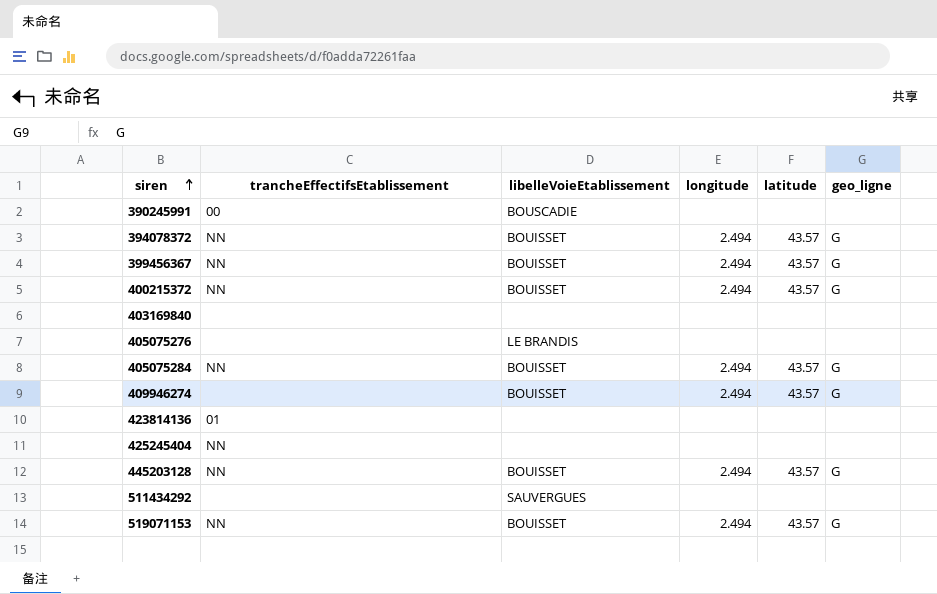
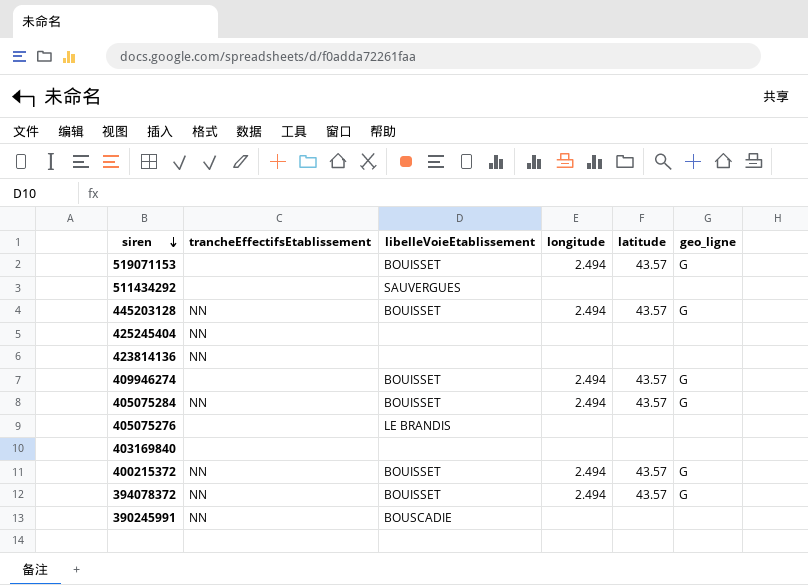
row order: siren ascending -> siren descending
row 399456367: NN | BOUISSET | 2.494 | 43.57 | G -> none
519071153 | trancheEffectifsEtablissement: NN -> none
423814136 | trancheEffectifsEtablissement: 01 -> NN
390245991 | trancheEffectifsEtablissement: 00 -> NN

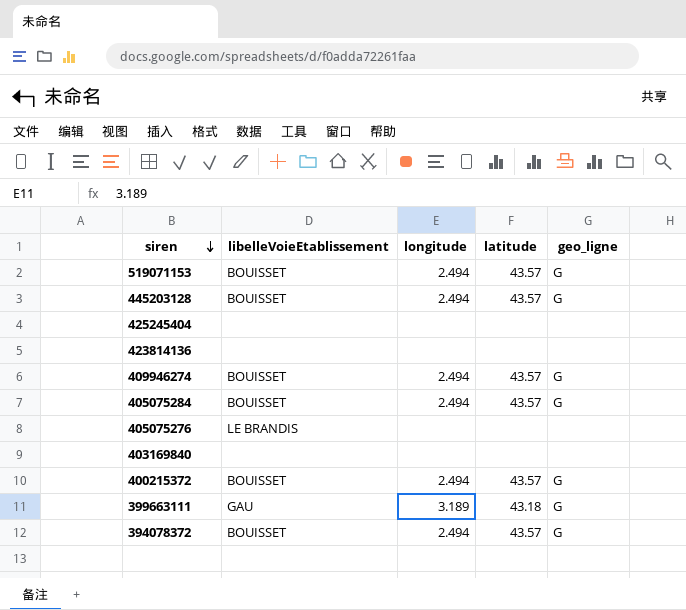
column trancheEffectifsEtablissement | position: 2 -> none
row 511434292: none | SAUVERGUES | none | none | none -> none
row 390245991: NN | BOUSCADIE | none | none | none -> none
row 399663111: none -> GAU | 3.189 | 43.18 | G

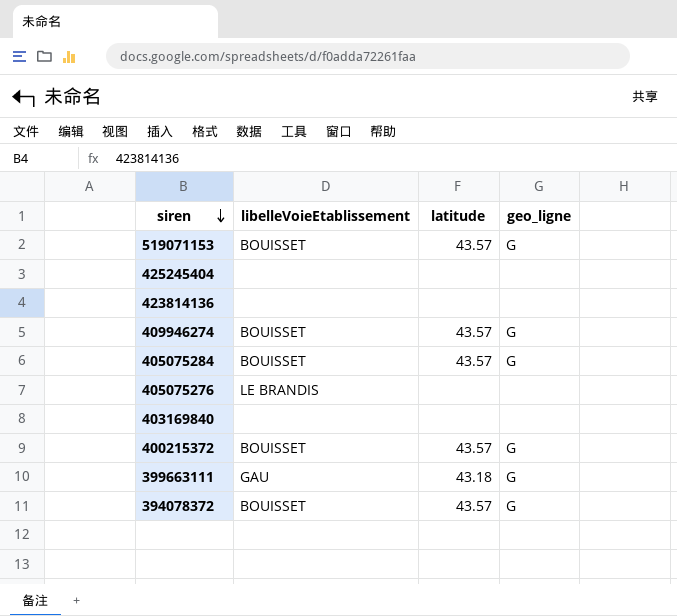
column longitude | position: 3 -> none
row 445203128: BOUISSET | 2.494 | 43.57 | G -> none

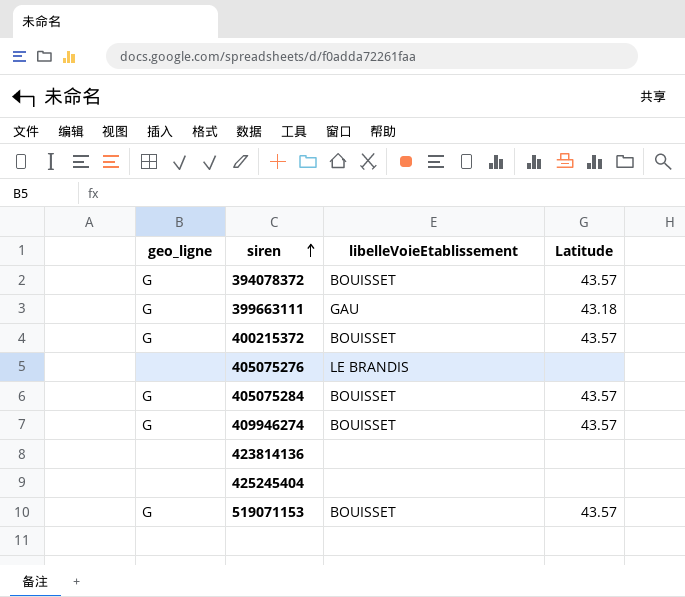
row order: siren descending -> siren ascending
column geo_ligne | position: 4 -> 1
column name: latitude -> Latitude
row 403169840: none | none | none -> none

